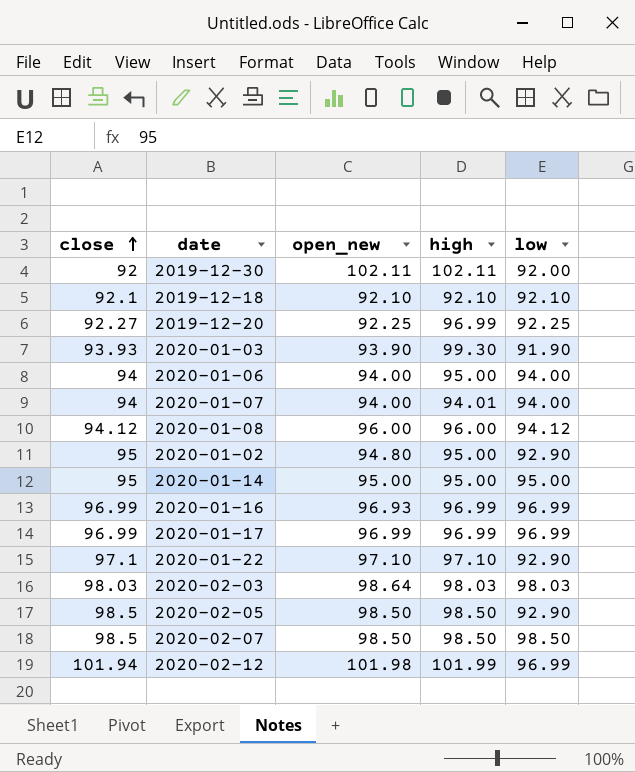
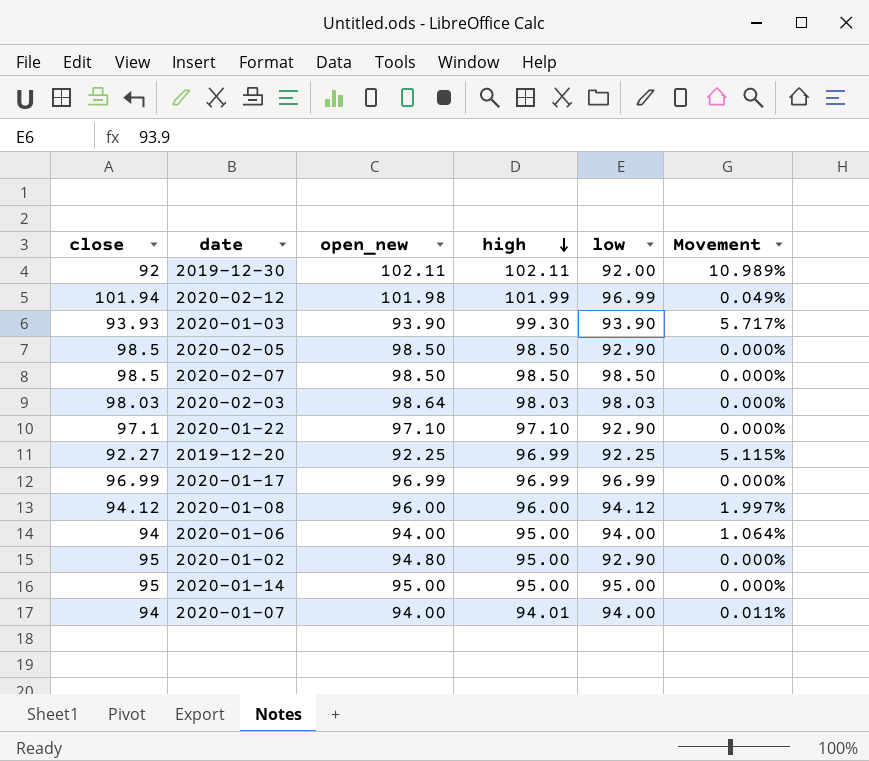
row order: close ascending -> high descending
column Movement | formula: none -> ([high] - [close]) / [close]
row 2019-12-18: 92.1 | 92.10 | 92.10 | 92.10 -> none
row 2020-01-16: 96.99 | 96.93 | 96.99 | 96.99 -> none
2020-01-03 | low: 91.90 -> 93.90

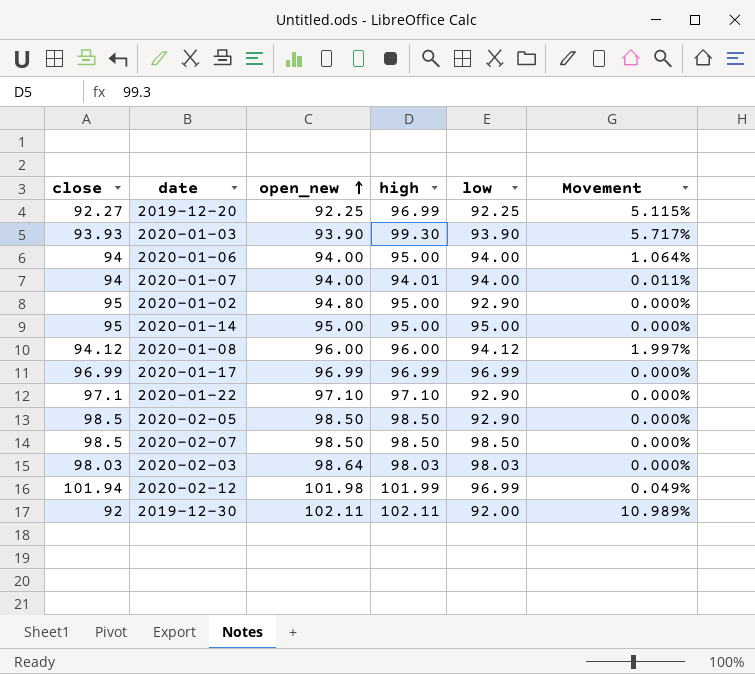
row order: high descending -> open_new ascending

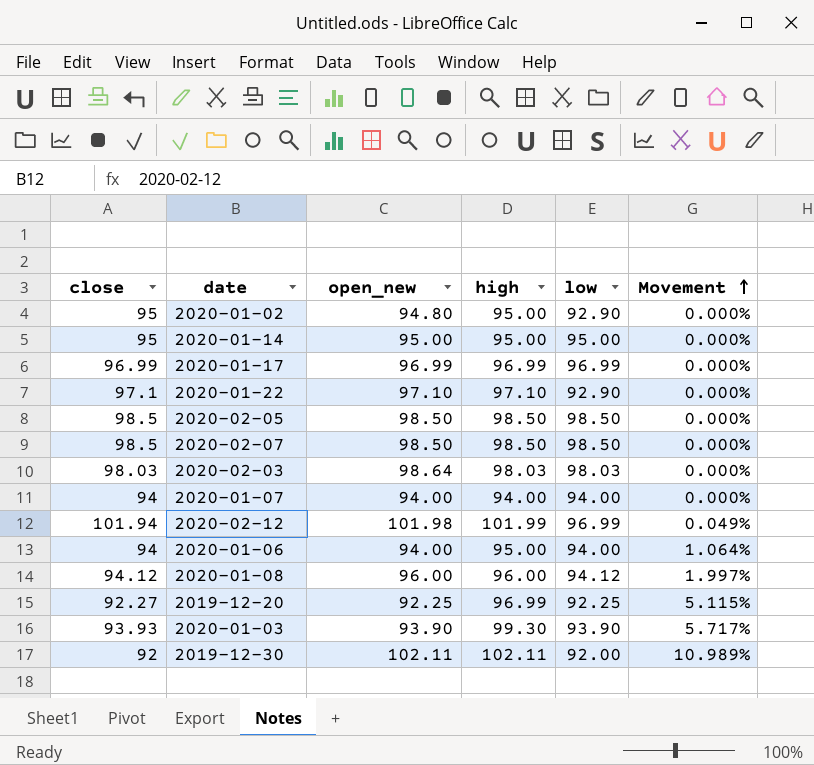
row order: open_new ascending -> Movement ascending
2020-02-05 | low: 92.90 -> 98.50
2020-01-07 | high: 94.01 -> 94.00
2020-01-07 | Movement: 0.011% -> 0.000%

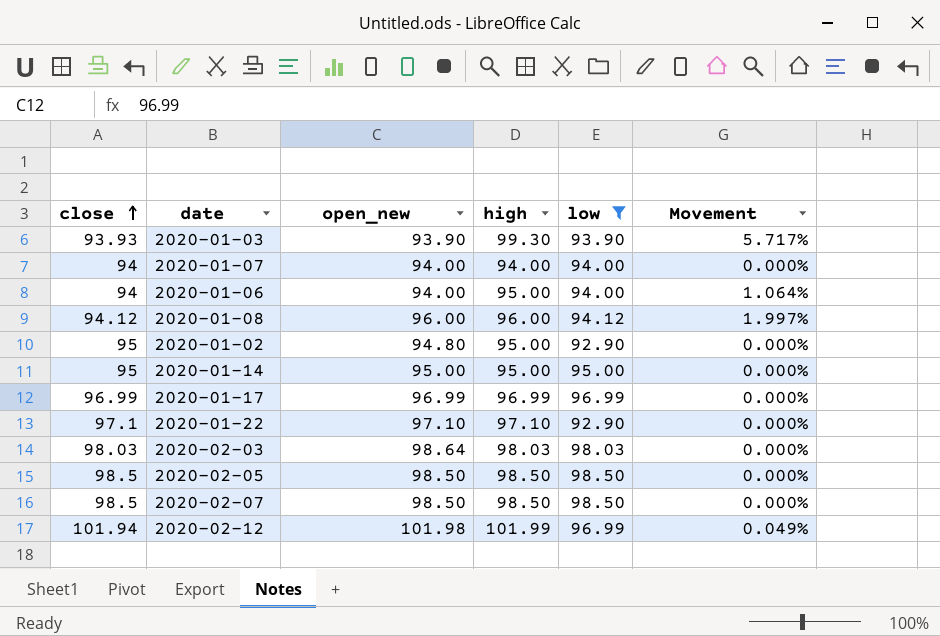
filter: none -> low >= 92.90
row order: Movement ascending -> close ascending

